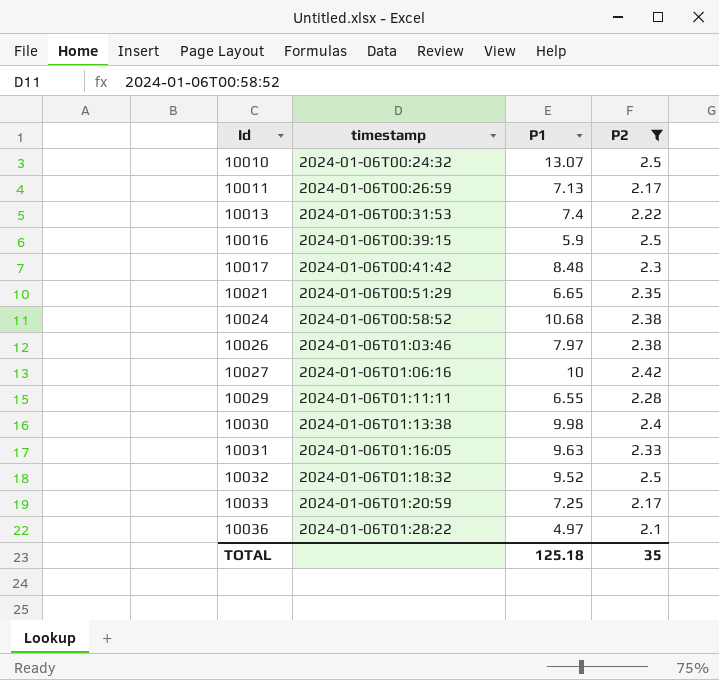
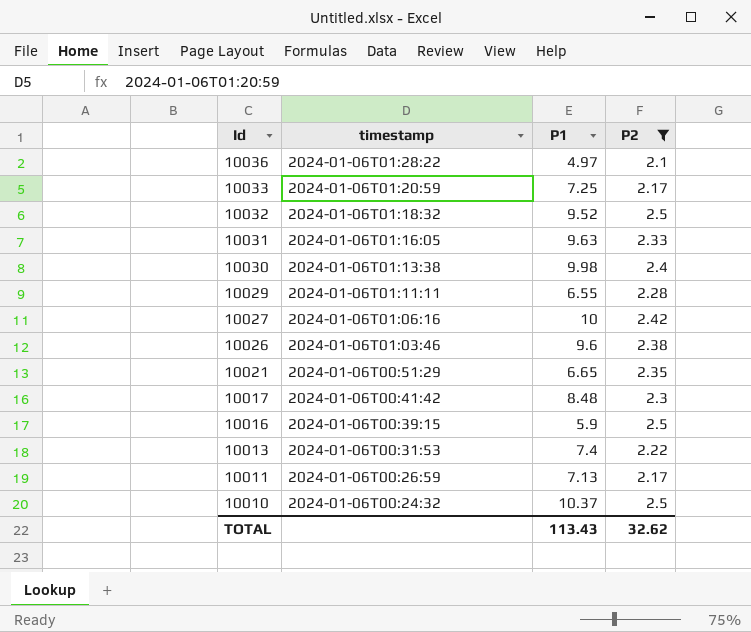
row order: Id ascending -> Id descending
row 10024: 2024-01-06T00:58:52 | 10.68 | 2.38 -> none
10026 | P1: 7.97 -> 9.6
10010 | P1: 13.07 -> 10.37
TOTAL | P1: 125.18 -> 113.43
TOTAL | P2: 35 -> 32.62

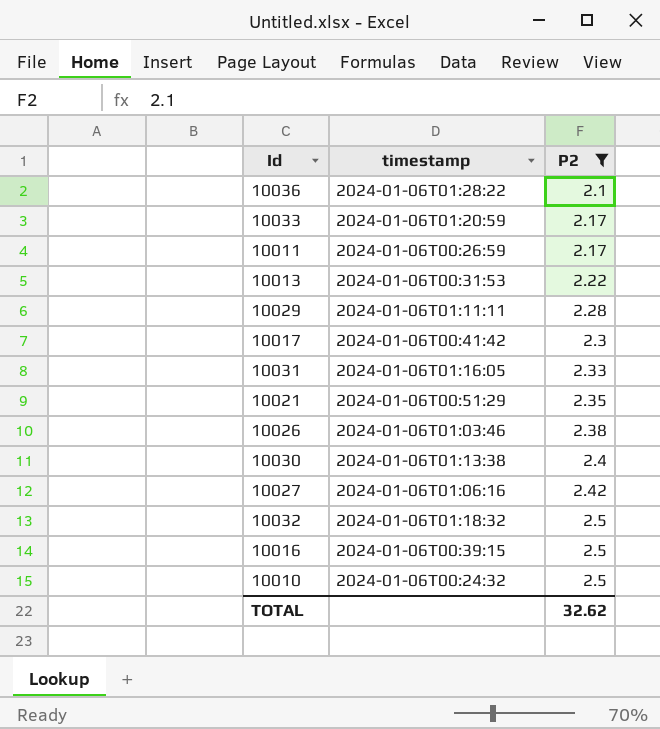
row order: Id descending -> P2 ascending
column P1 | position: 3 -> none

